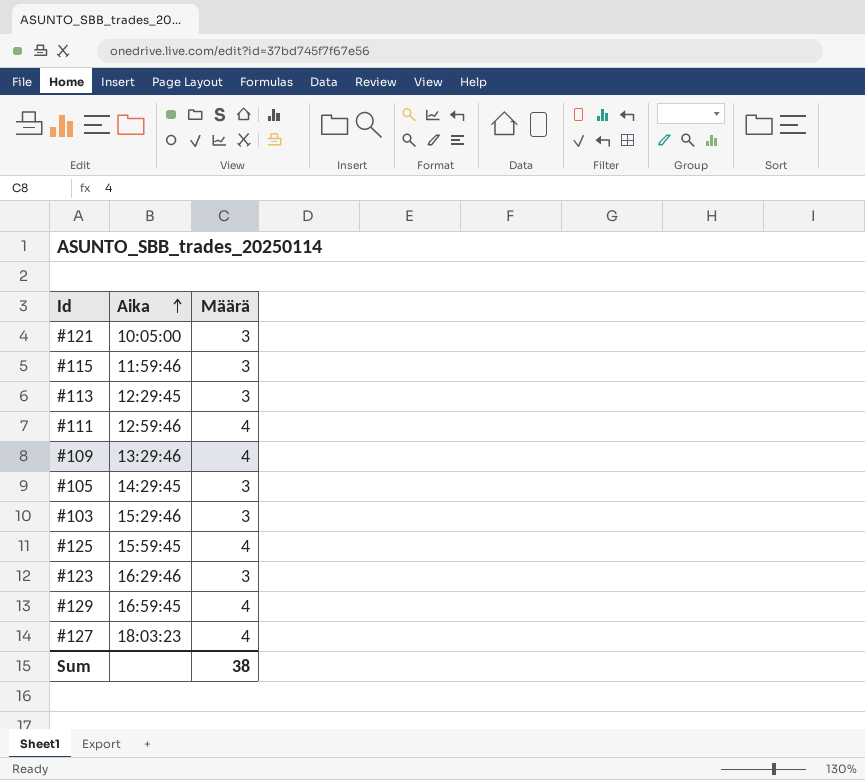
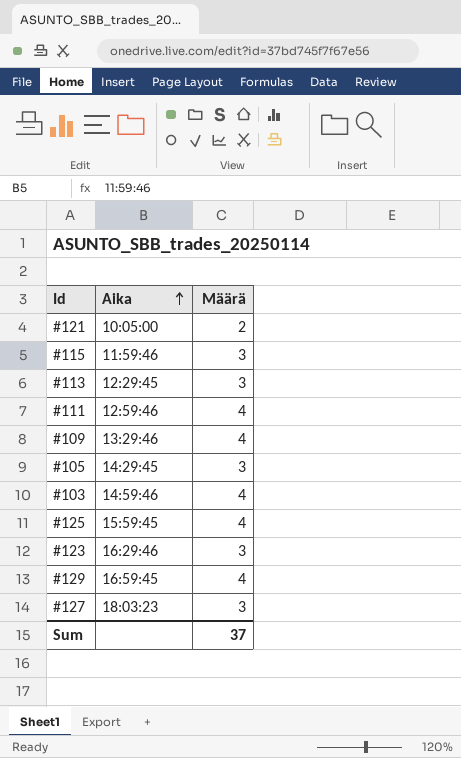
#121 | Määrä: 3 -> 2
#103 | Aika: 15:29:46 -> 14:59:46
#103 | Määrä: 3 -> 4
#127 | Määrä: 4 -> 3
Sum | Määrä: 38 -> 37

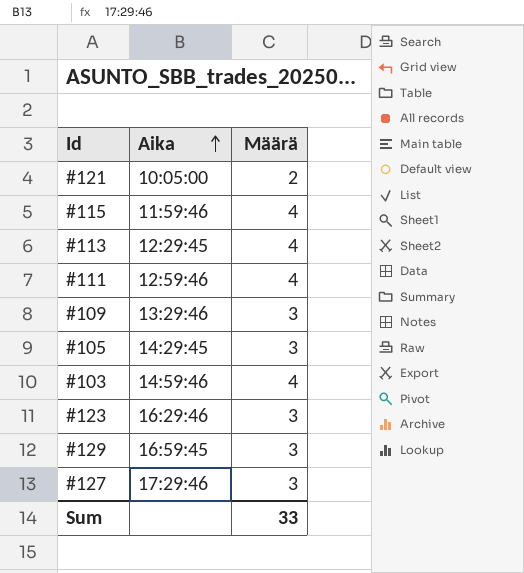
row #125: 15:59:45 | 4 -> none
#115 | Määrä: 3 -> 4
#113 | Määrä: 3 -> 4
#109 | Määrä: 4 -> 3
#129 | Määrä: 4 -> 3
#127 | Aika: 18:03:23 -> 17:29:46
Sum | Määrä: 37 -> 33

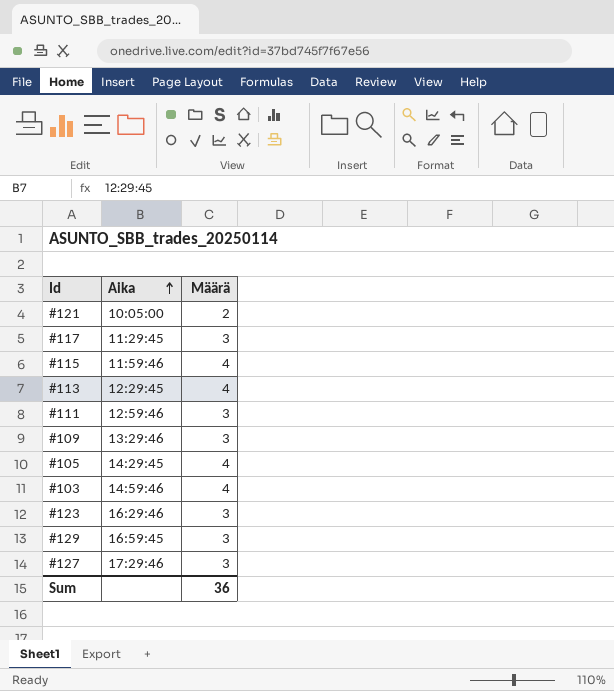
row #117: none -> 11:29:45 | 3
#111 | Määrä: 4 -> 3
#105 | Määrä: 3 -> 4
Sum | Määrä: 33 -> 36

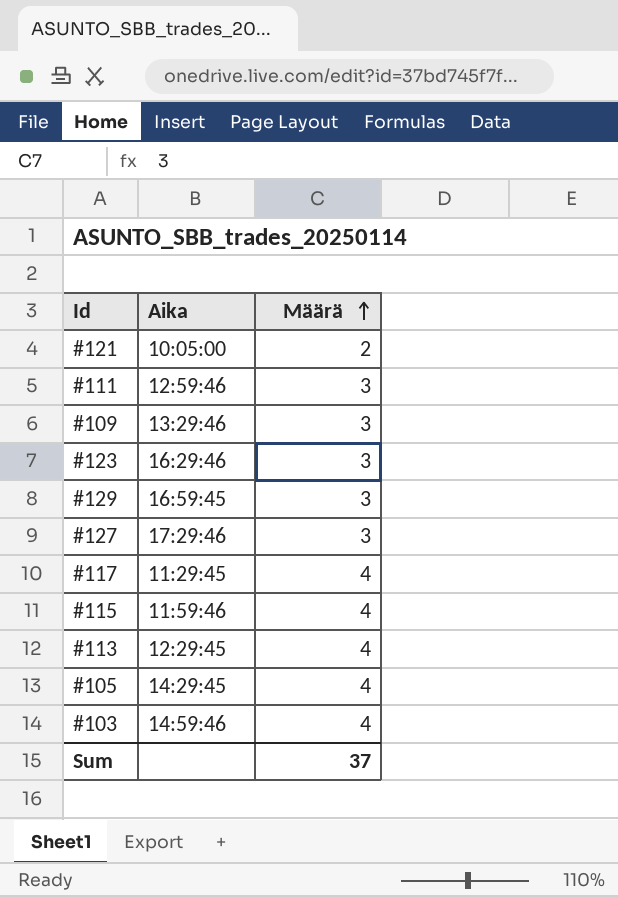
row order: Aika ascending -> Määrä ascending
#117 | Määrä: 3 -> 4
Sum | Määrä: 36 -> 37

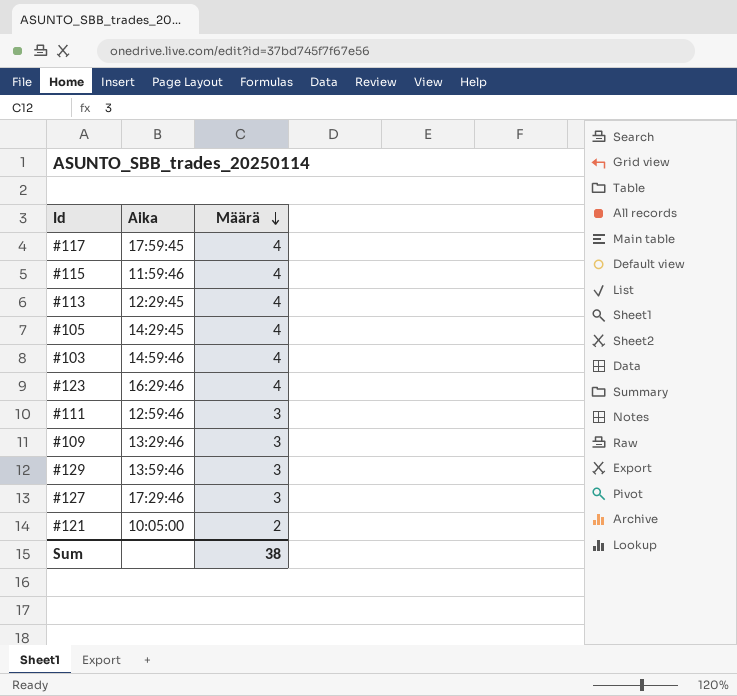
row order: Määrä ascending -> Määrä descending
#117 | Aika: 11:29:45 -> 17:59:45
#123 | Määrä: 3 -> 4
#129 | Aika: 16:59:45 -> 13:59:46
Sum | Määrä: 37 -> 38

